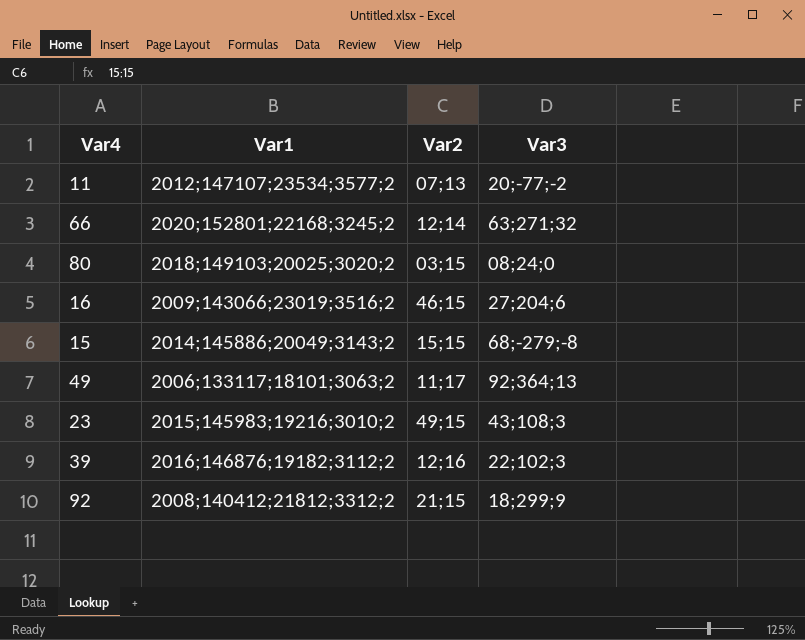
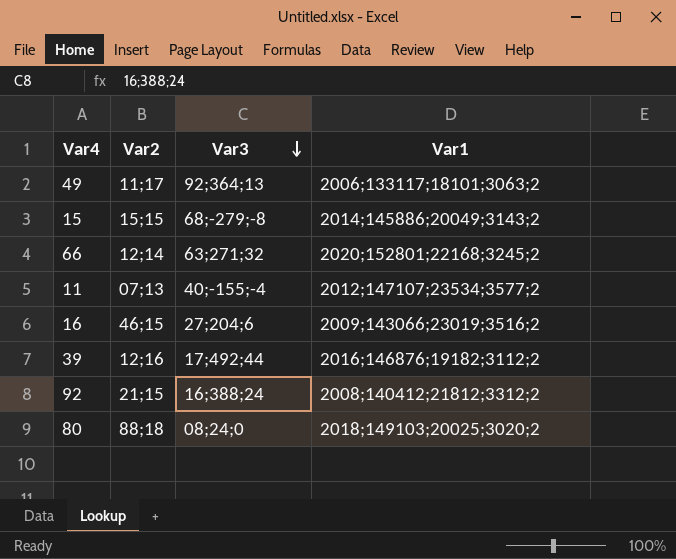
row order: none -> Var3 descending
column Var1 | position: 2 -> 4
row 23: 2015;145983;19216;3010;2 | 49;15 | 43;108;3 -> none
11 | Var3: 20;-77;-2 -> 40;-155;-4
39 | Var3: 22;102;3 -> 17;492;44
92 | Var3: 18;299;9 -> 16;388;24
80 | Var2: 03;15 -> 88;18

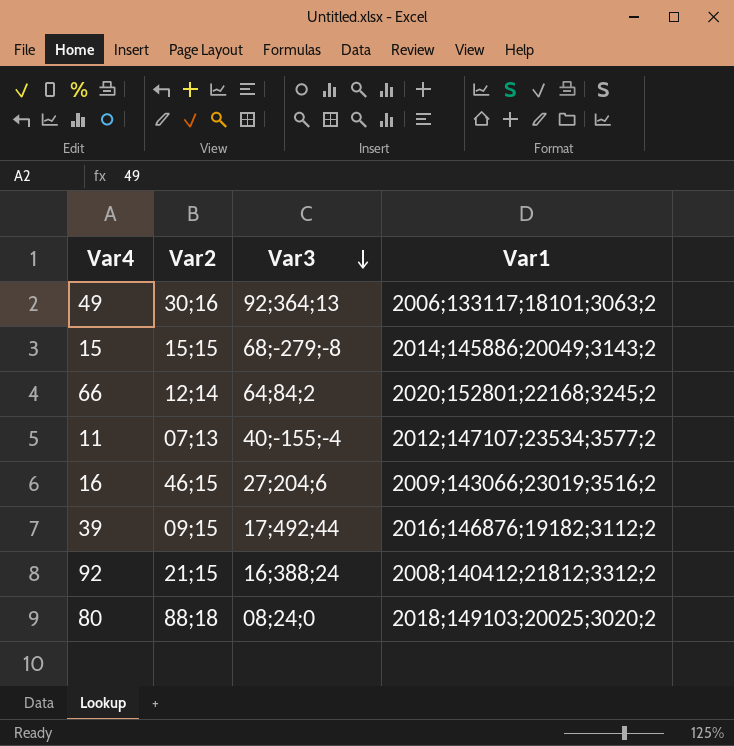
49 | Var2: 11;17 -> 30;16
66 | Var3: 63;271;32 -> 64;84;2
39 | Var2: 12;16 -> 09;15

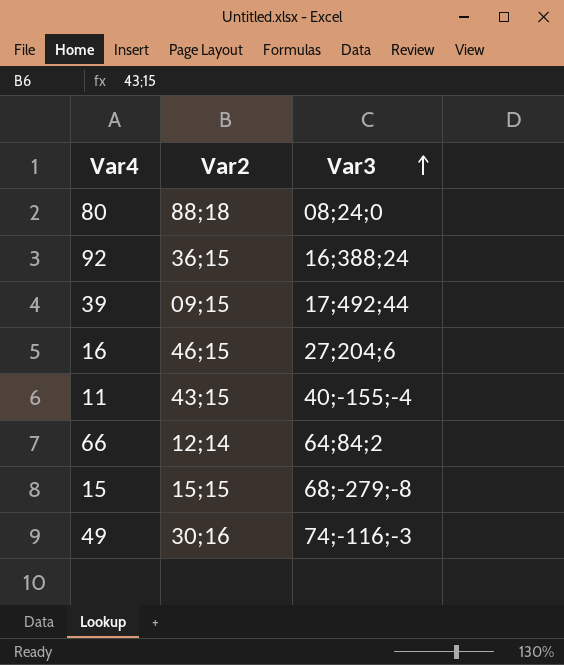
row order: Var3 descending -> Var3 ascending
column Var1 | position: 4 -> none
92 | Var2: 21;15 -> 36;15
11 | Var2: 07;13 -> 43;15
49 | Var3: 92;364;13 -> 74;-116;-3

